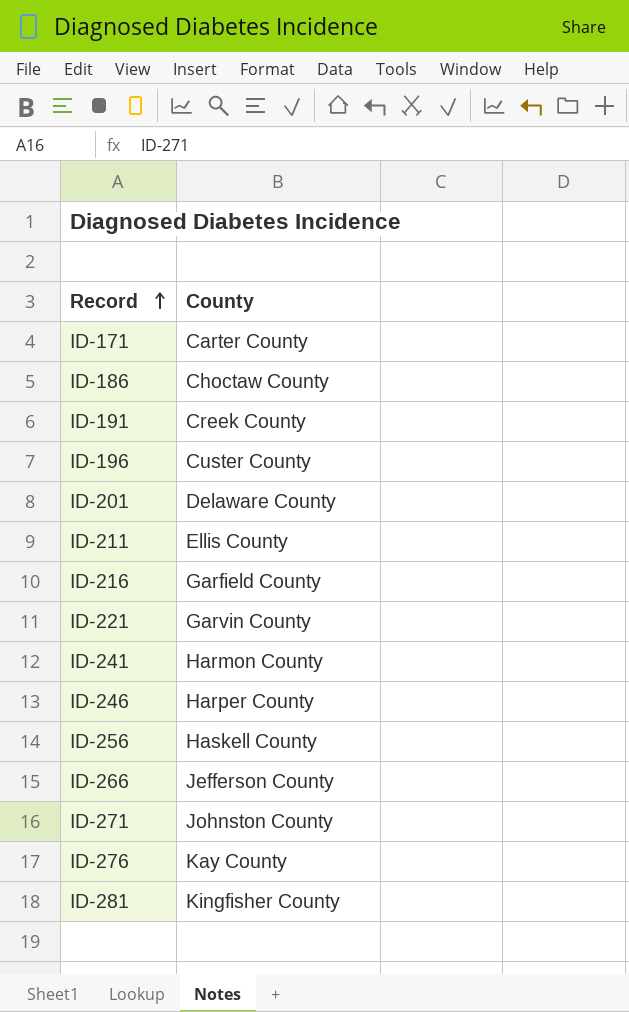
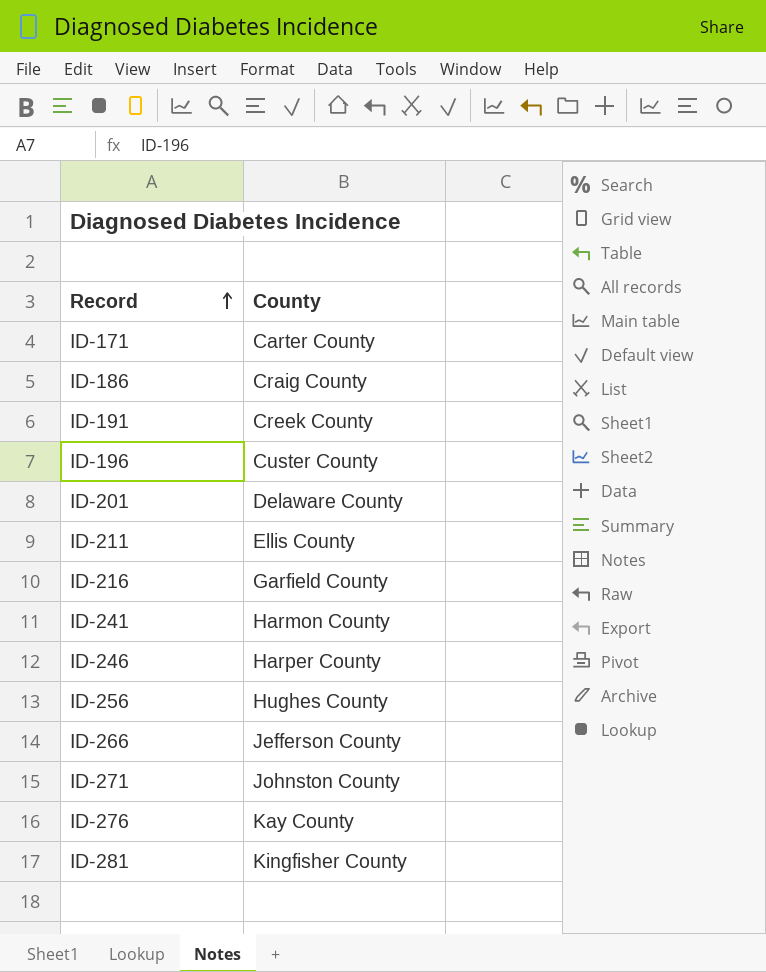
row ID-221: Garvin County -> none
ID-186 | County: Choctaw County -> Craig County
ID-256 | County: Haskell County -> Hughes County

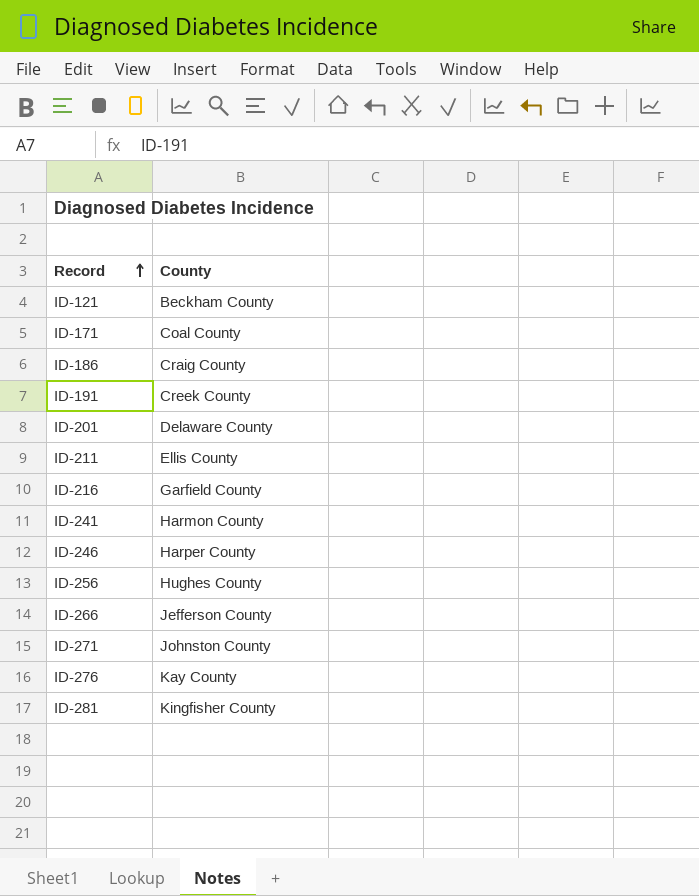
row ID-196: Custer County -> none
row ID-121: none -> Beckham County
ID-171 | County: Carter County -> Coal County

